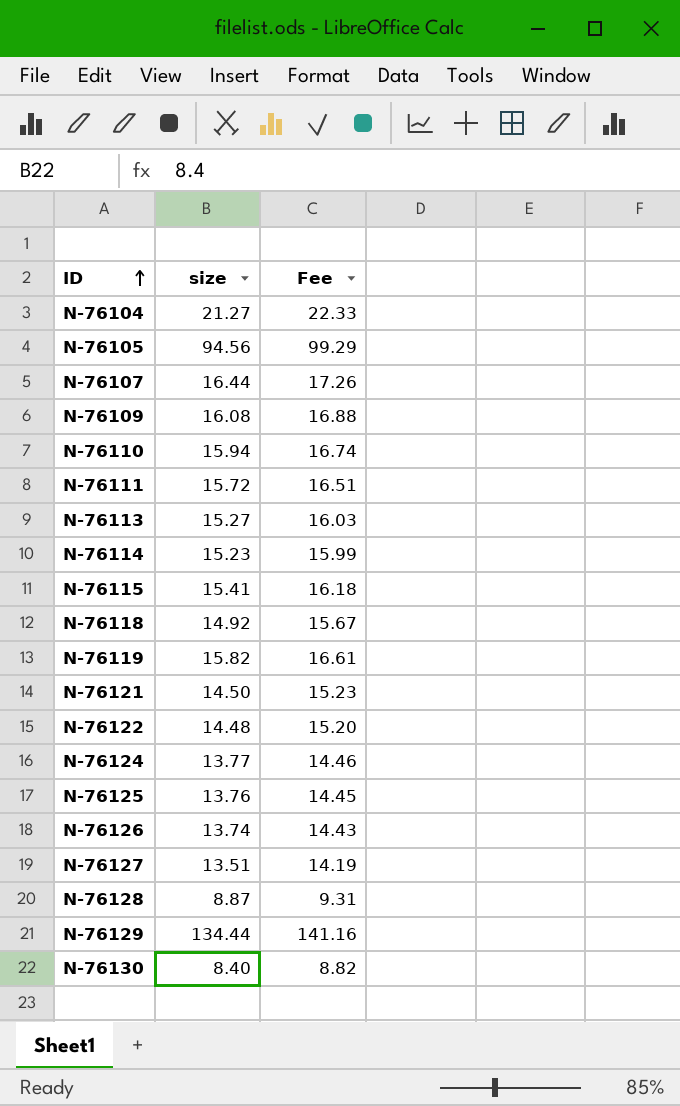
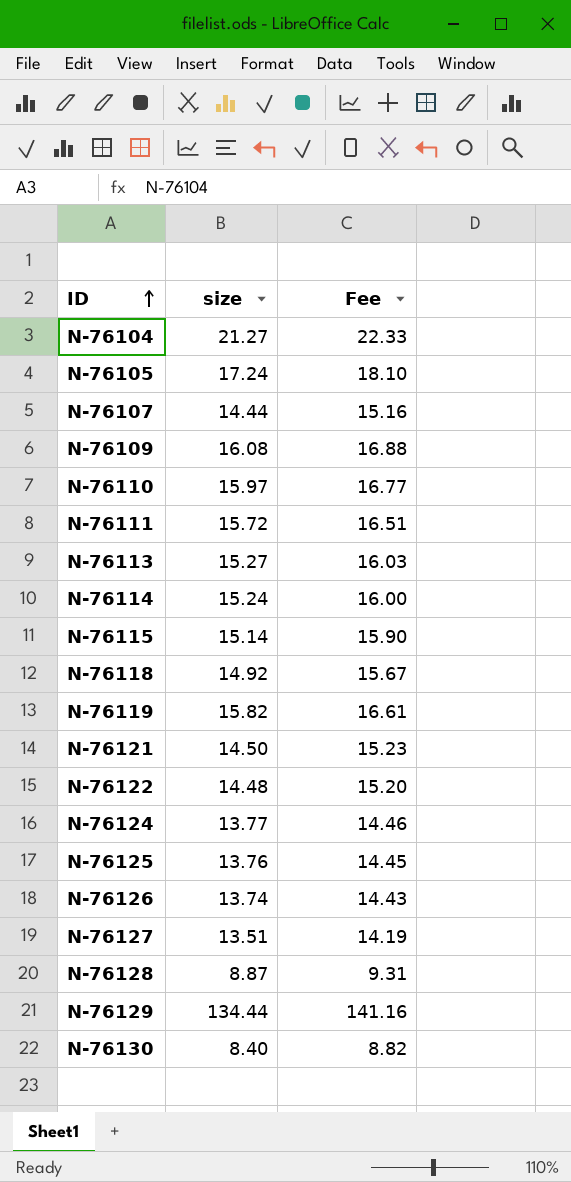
N-76105 | size: 94.56 -> 17.24
N-76105 | Fee: 99.29 -> 18.10
N-76107 | size: 16.44 -> 14.44
N-76107 | Fee: 17.26 -> 15.16
N-76110 | size: 15.94 -> 15.97
N-76110 | Fee: 16.74 -> 16.77
N-76114 | size: 15.23 -> 15.24
N-76114 | Fee: 15.99 -> 16.00
N-76115 | size: 15.41 -> 15.14
N-76115 | Fee: 16.18 -> 15.90

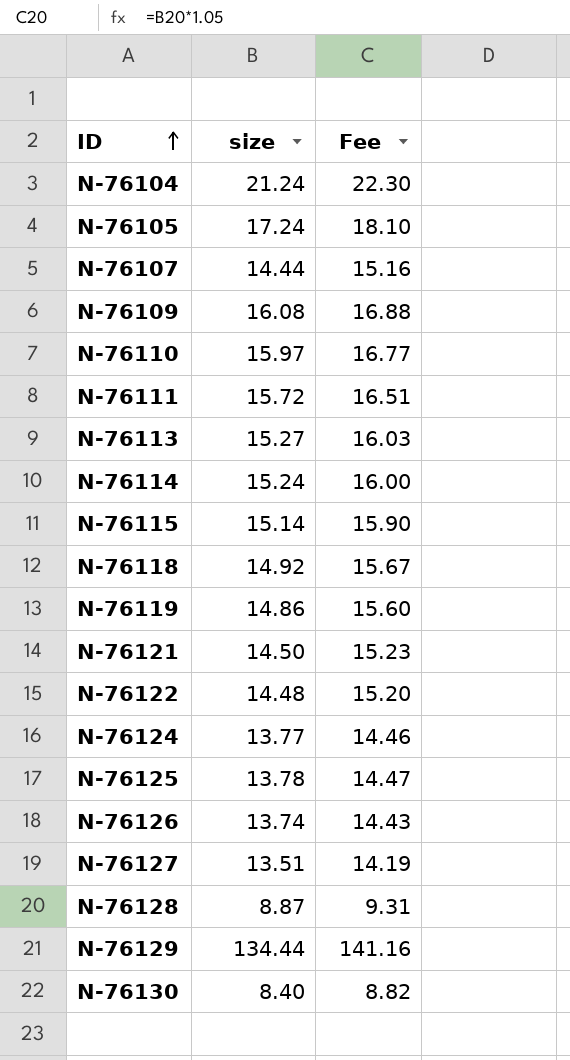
N-76104 | size: 21.27 -> 21.24
N-76104 | Fee: 22.33 -> 22.30
N-76119 | size: 15.82 -> 14.86
N-76119 | Fee: 16.61 -> 15.60
N-76125 | size: 13.76 -> 13.78
N-76125 | Fee: 14.45 -> 14.47

